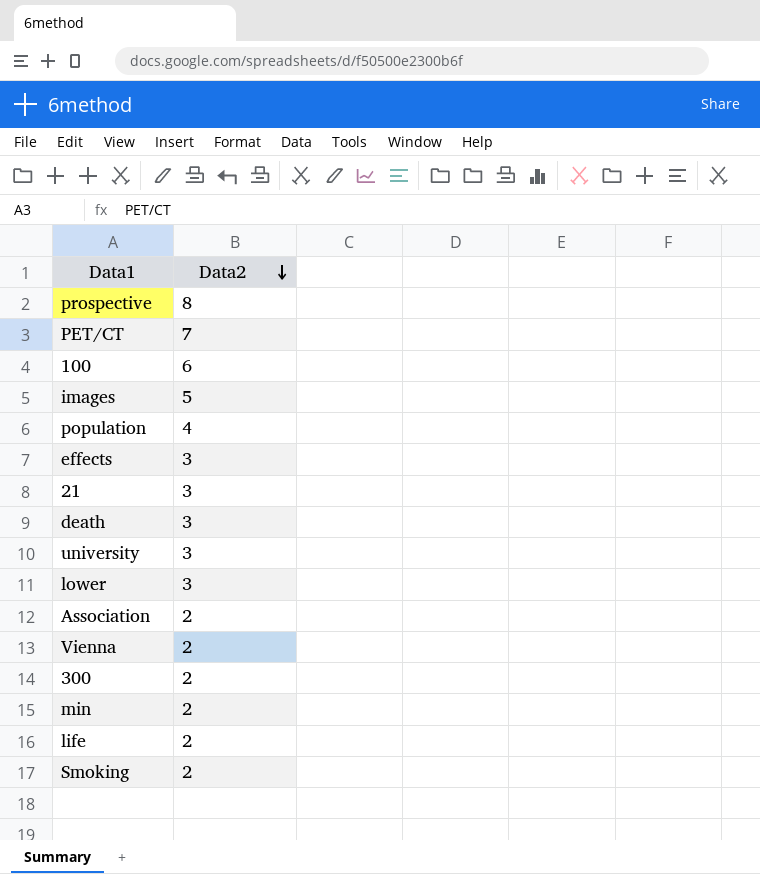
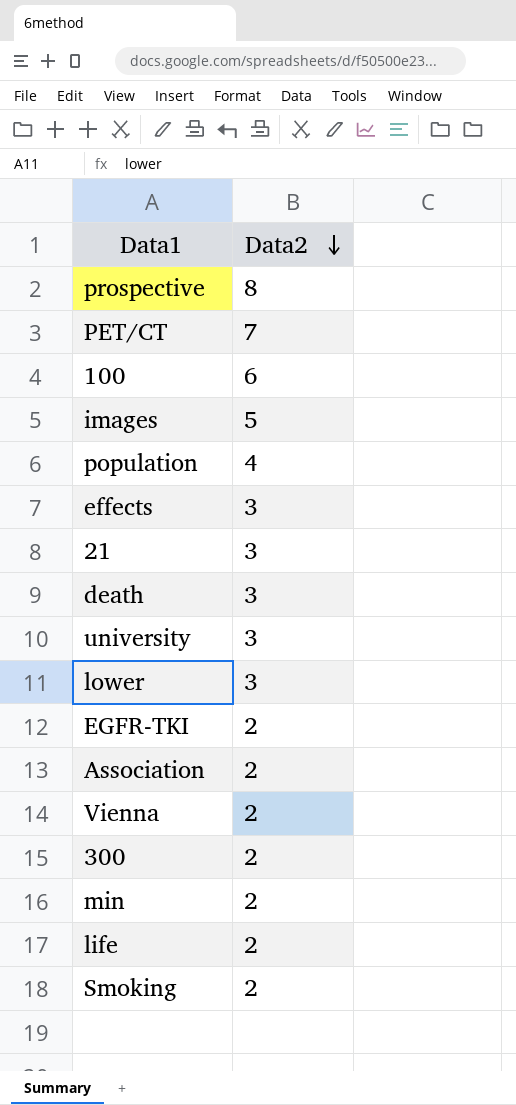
row EGFR-TKI: none -> 2

